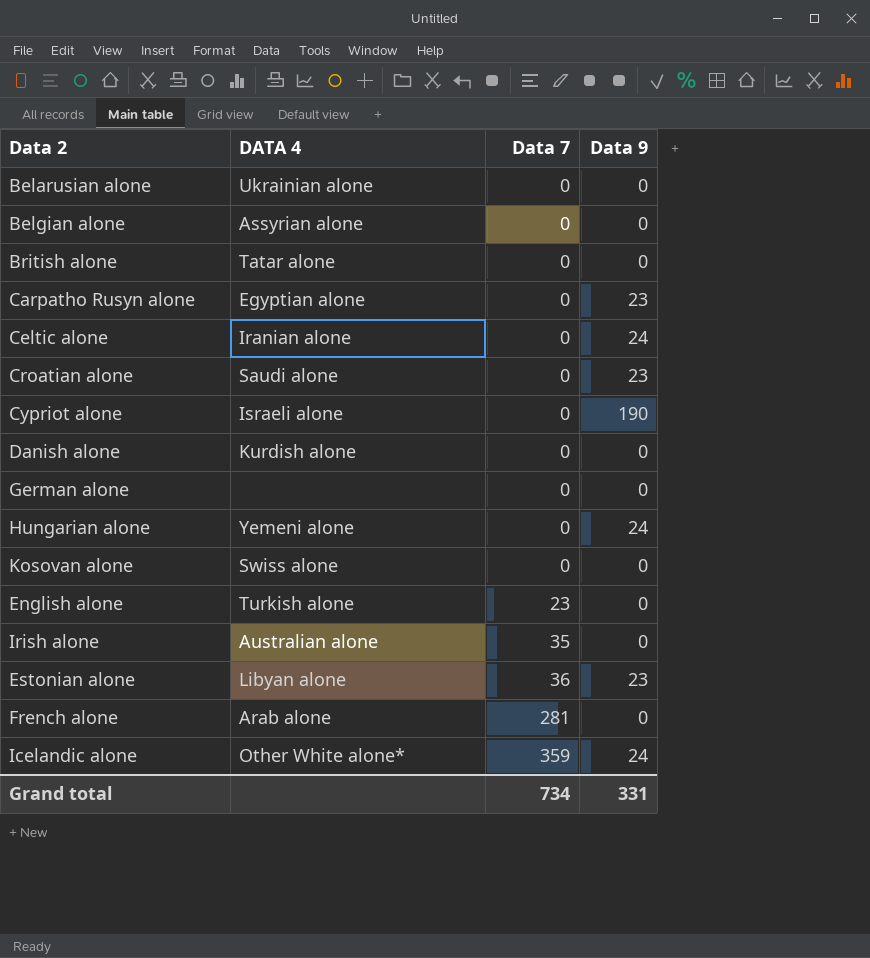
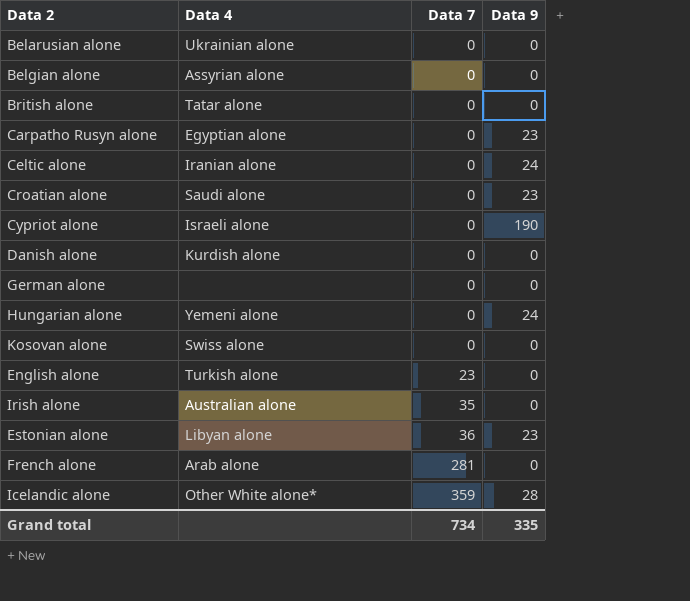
column name: DATA 4 -> Data 4
Icelandic alone | Data 9: 24 -> 28
Grand total | Data 9: 331 -> 335

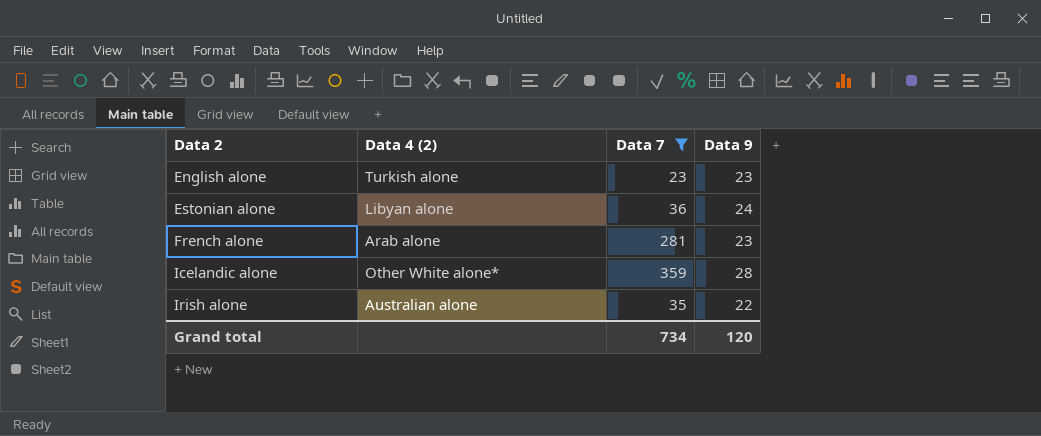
filter: none -> Data 7 != 0
row order: Data 7 ascending -> Data 2 ascending
column name: Data 4 -> Data 4 (2)
English alone | Data 9: 0 -> 23
Estonian alone | Data 9: 23 -> 24
French alone | Data 9: 0 -> 23
Irish alone | Data 9: 0 -> 22
Grand total | Data 9: 335 -> 120

